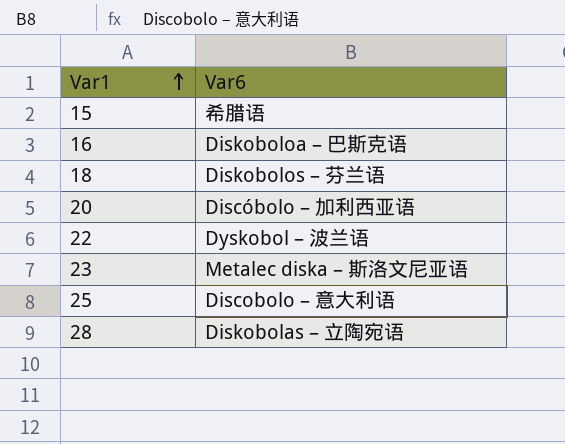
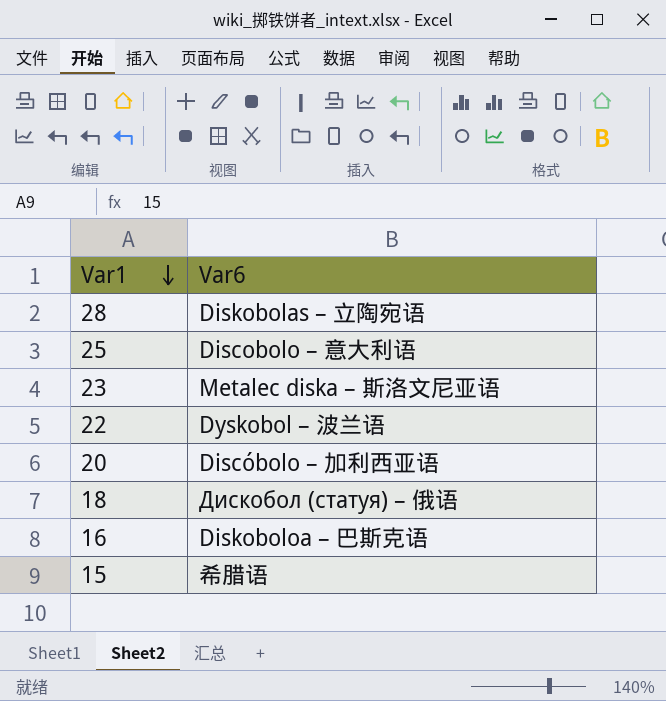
row order: Var1 ascending -> Var1 descending
18 | Var6: Diskobolos – 芬兰语 -> Дискобол (статуя) – 俄语

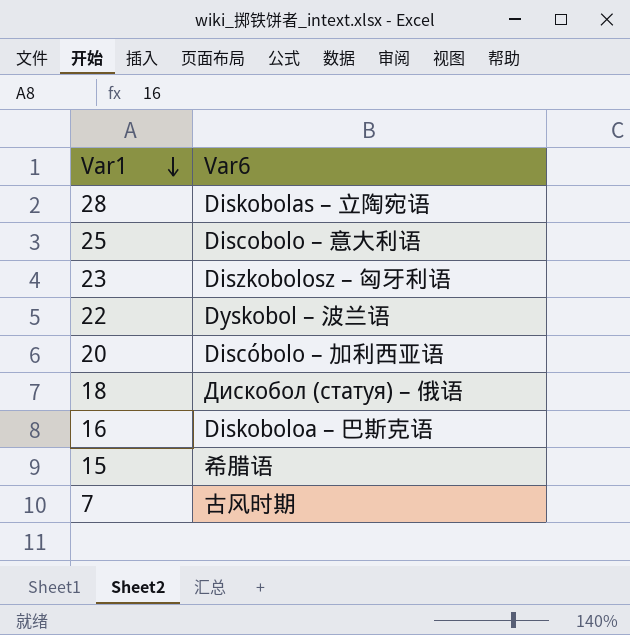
23 | Var6: Metalec diska – 斯洛文尼亚语 -> Diszkobolosz – 匈牙利语
row 7: none -> 古风时期

